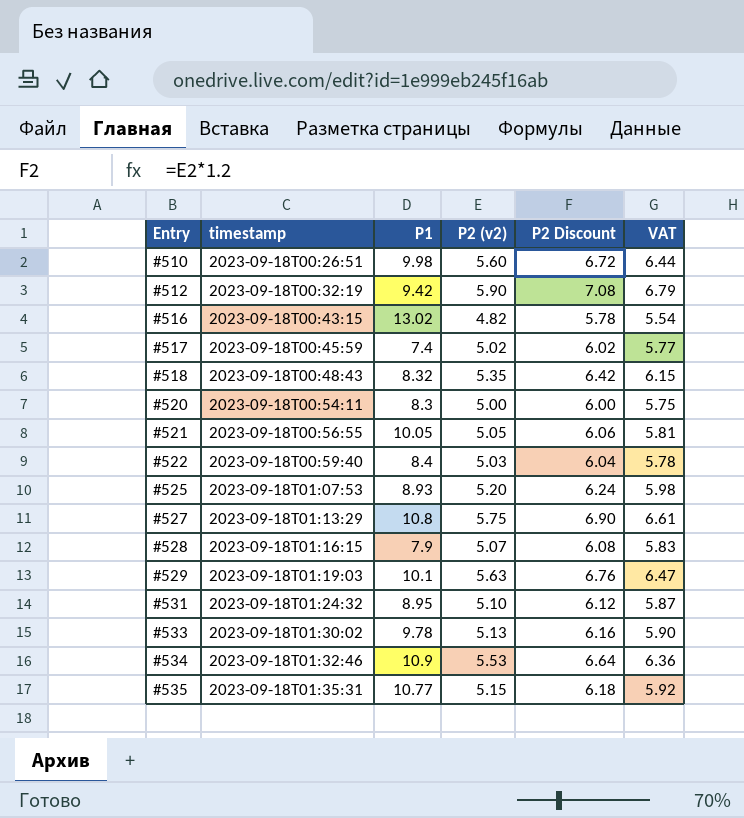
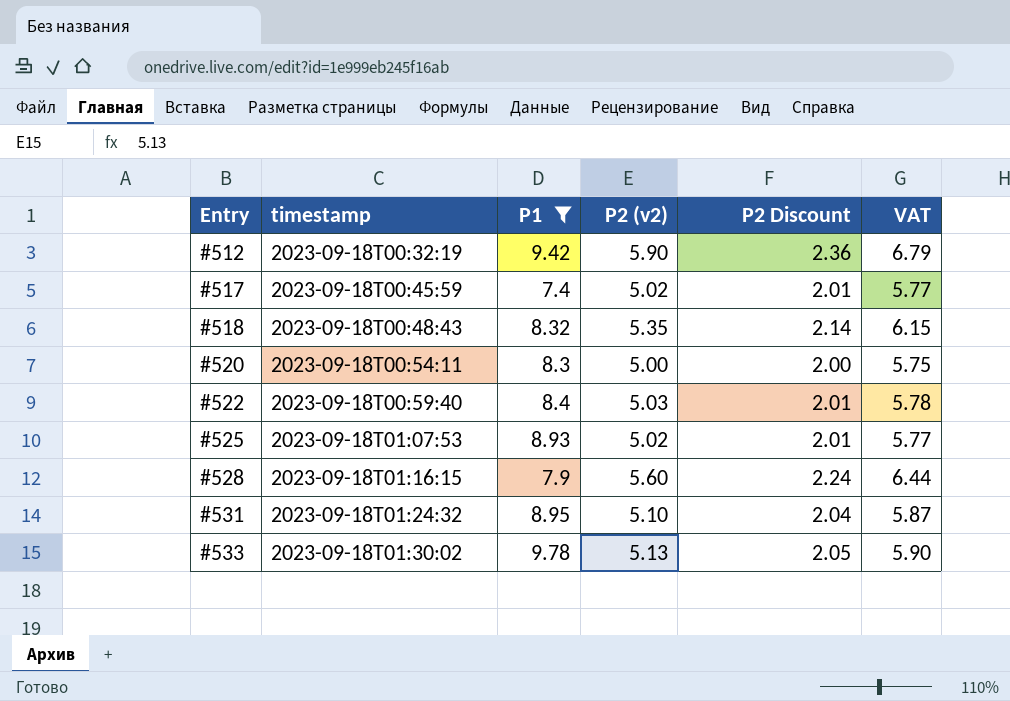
filter: none -> P1 <= 9.78
column P2 Discount | formula: [P2 (v2)] * 1.2 -> [P2 (v2)] * 0.4
#525 | P2 (v2): 5.20 -> 5.02
#525 | VAT: 5.98 -> 5.77
#528 | P2 (v2): 5.07 -> 5.60
#528 | VAT: 5.83 -> 6.44

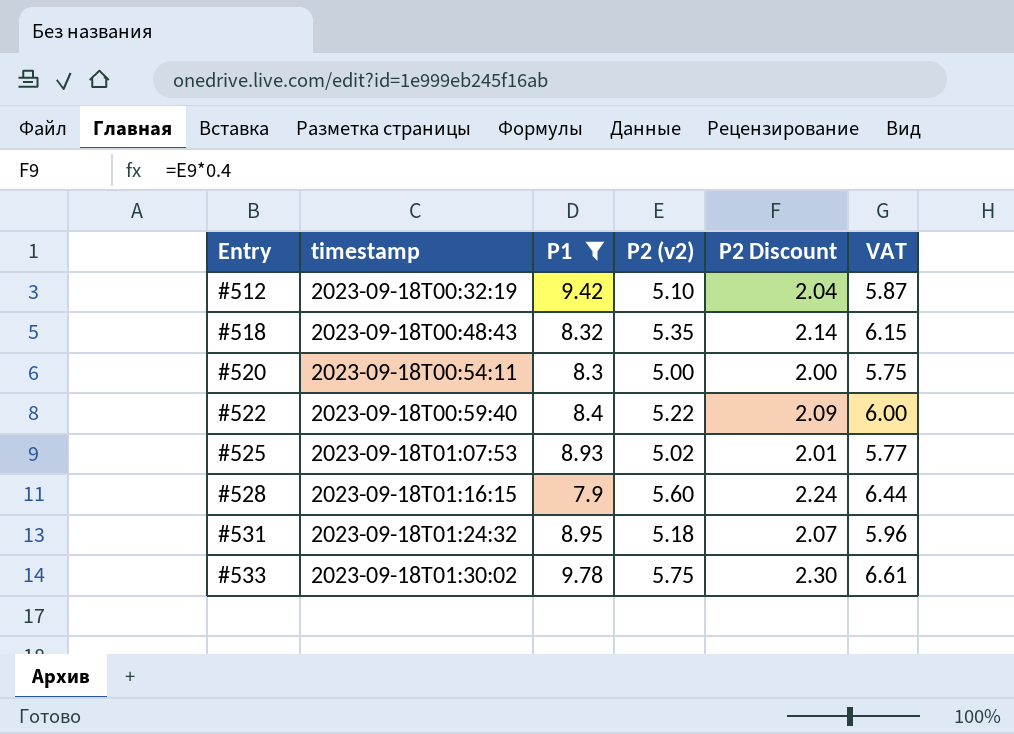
row #517: 2023-09-18T00:45:59 | 7.4 | 5.02 | 2.01 | 5.77 -> none
#512 | P2 (v2): 5.90 -> 5.10
#512 | P2 Discount: 2.36 -> 2.04
#512 | VAT: 6.79 -> 5.87
#522 | P2 (v2): 5.03 -> 5.22
#522 | P2 Discount: 2.01 -> 2.09
#522 | VAT: 5.78 -> 6.00
#531 | P2 (v2): 5.10 -> 5.18
#531 | P2 Discount: 2.04 -> 2.07
#531 | VAT: 5.87 -> 5.96
#533 | P2 (v2): 5.13 -> 5.75
#533 | P2 Discount: 2.05 -> 2.30
#533 | VAT: 5.90 -> 6.61

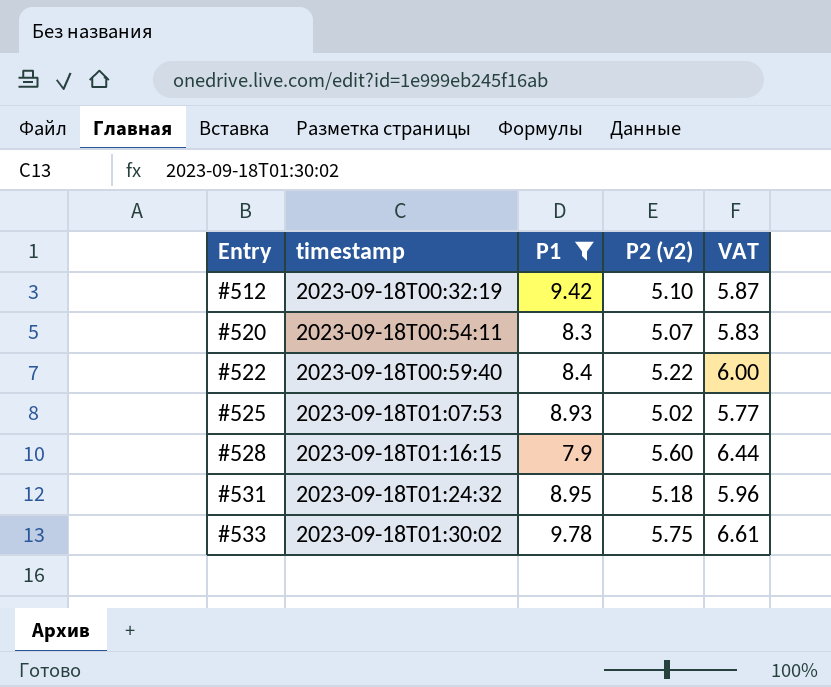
column P2 Discount | formula: [P2 (v2)] * 0.4 -> none
row #518: 2023-09-18T00:48:43 | 8.32 | 5.35 | 2.14 | 6.15 -> none
#520 | P2 (v2): 5.00 -> 5.07
#520 | VAT: 5.75 -> 5.83

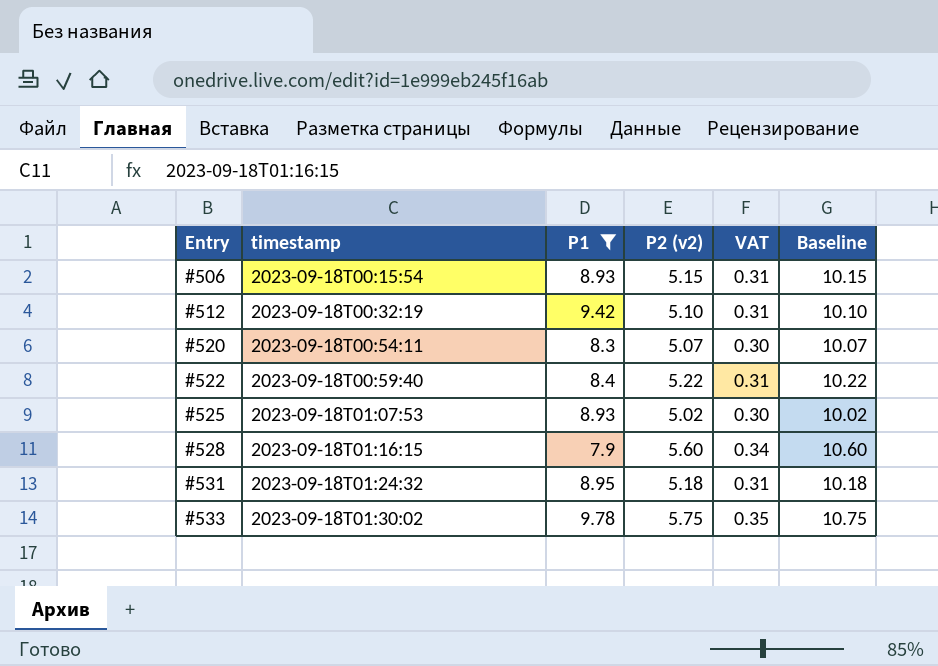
column VAT | formula: [P2 (v2)] * 1.15 -> [P2 (v2)] * 0.06
column Baseline | formula: none -> [P2 (v2)] + 5
row #506: none -> 2023-09-18T00:15:54 | 8.93 | 5.15 | 0.31 | 10.15

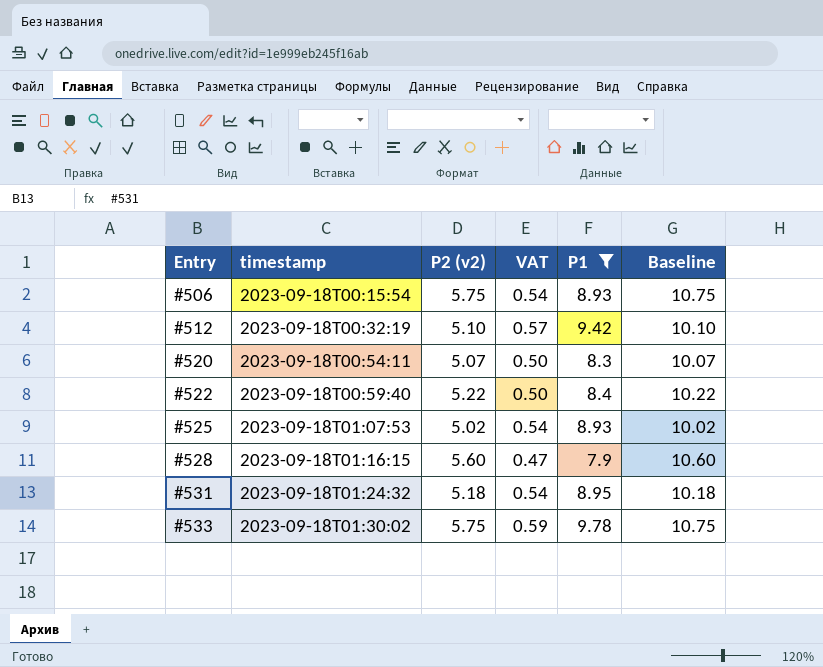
column VAT | formula: [P2 (v2)] * 0.06 -> [P1] * 0.06
column P1 | position: 3 -> 5
#506 | P2 (v2): 5.15 -> 5.75
#506 | Baseline: 10.15 -> 10.75

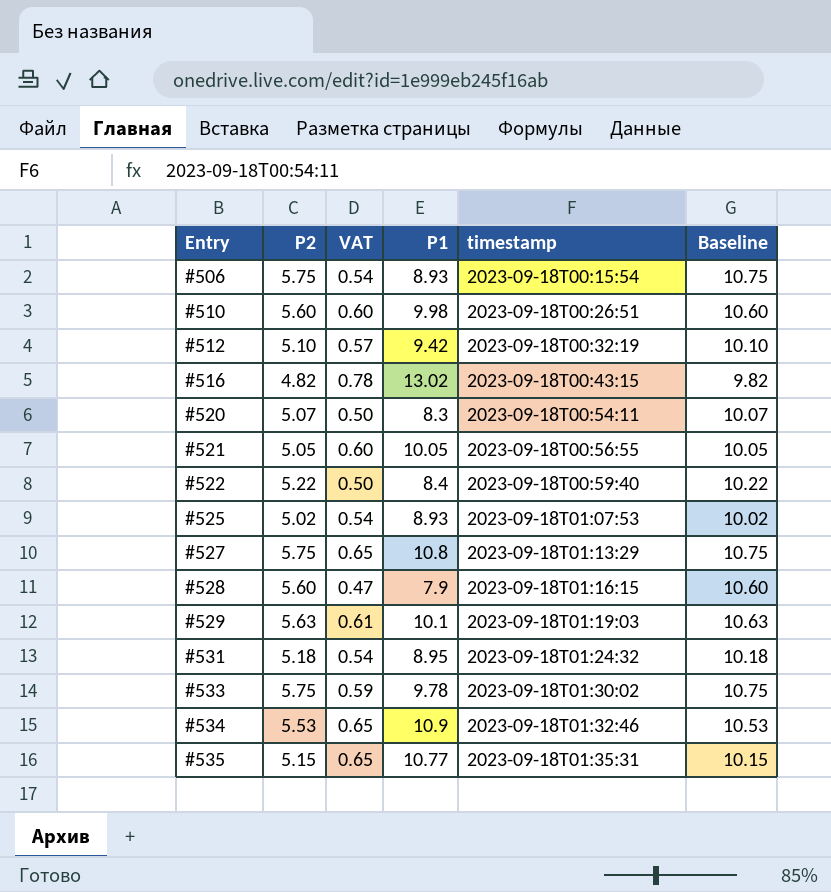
filter: P1 <= 9.78 -> none
column name: P2 (v2) -> P2
column timestamp | position: 2 -> 5

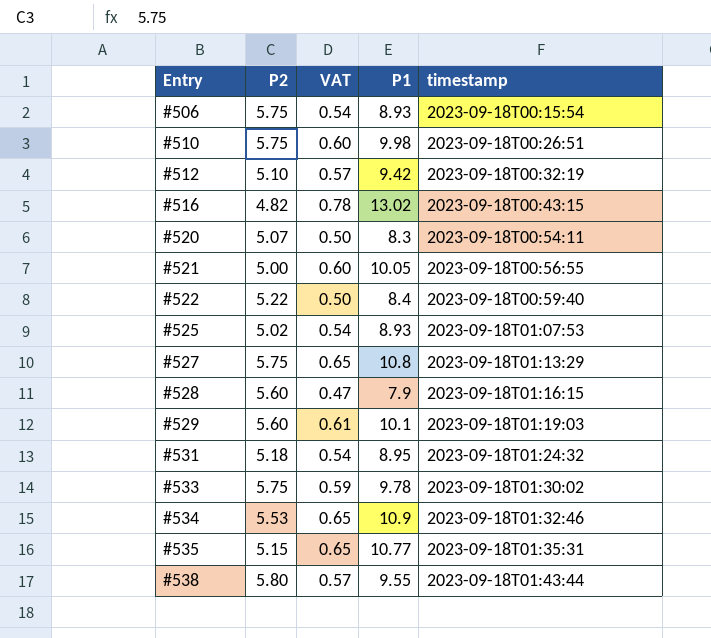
column Baseline | formula: [P2] + 5 -> none
#510 | P2: 5.60 -> 5.75
#521 | P2: 5.05 -> 5.00
#529 | P2: 5.63 -> 5.60
row #538: none -> 5.80 | 0.57 | 9.55 | 2023-09-18T01:43:44

